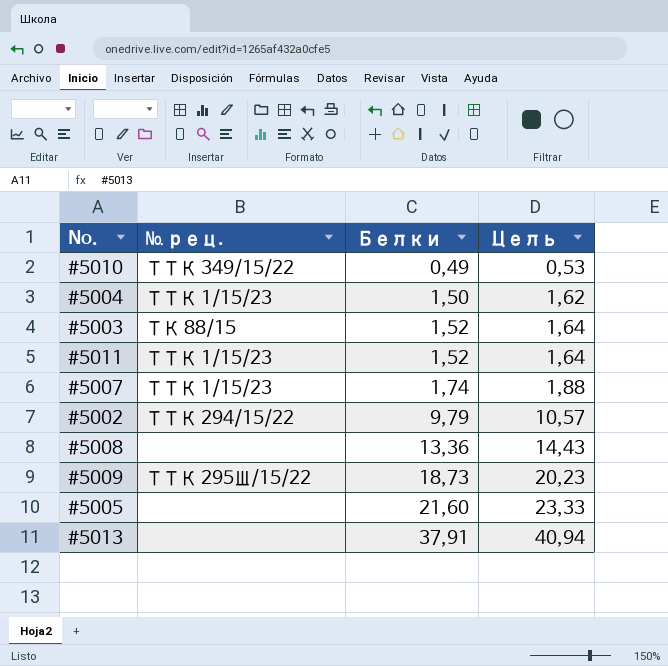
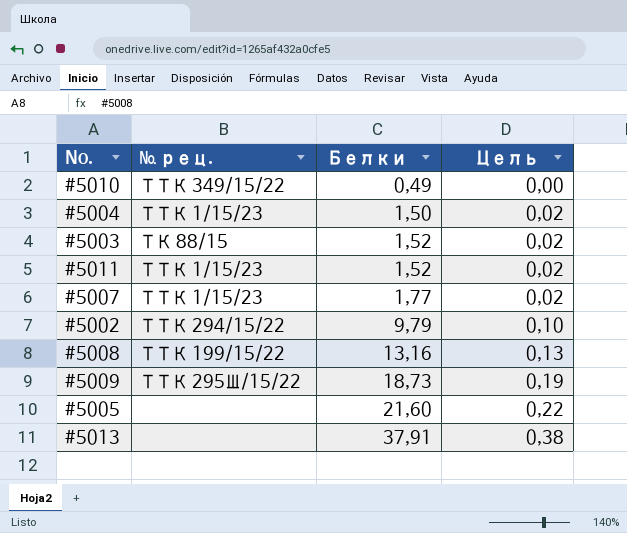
column Цель | formula: [Белки] * 1,08 -> [Белки] * 0,01
#5007 | Белки: 1,74 -> 1,77
#5008 | № рец.: none -> ТТК 199/15/22
#5008 | Белки: 13,36 -> 13,16

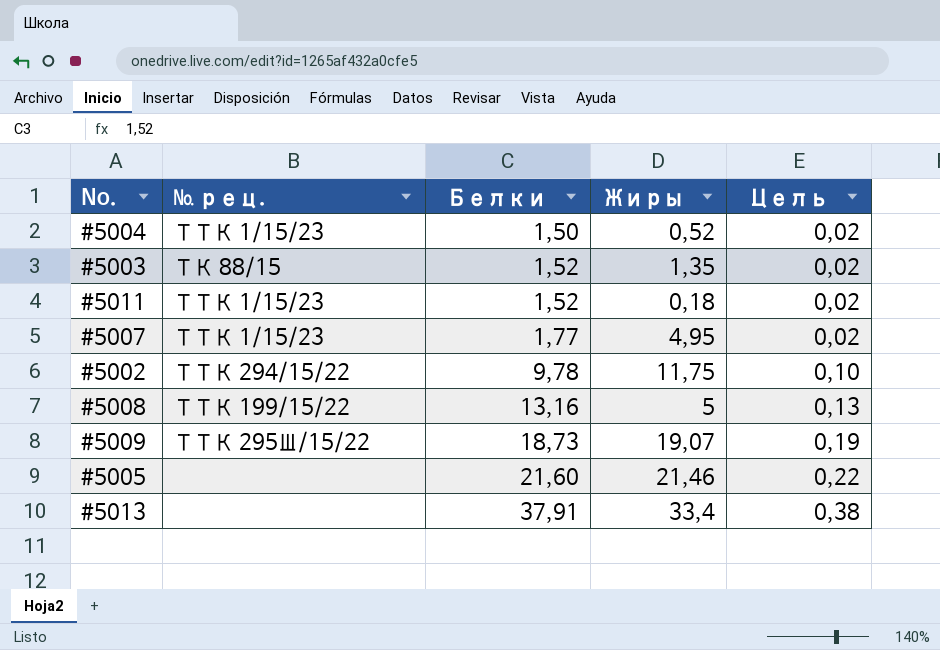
column Жиры | position: none -> 4
row #5010: ТТК 349/15/22 | 0,49 | 0,00 -> none
#5002 | Белки: 9,79 -> 9,78

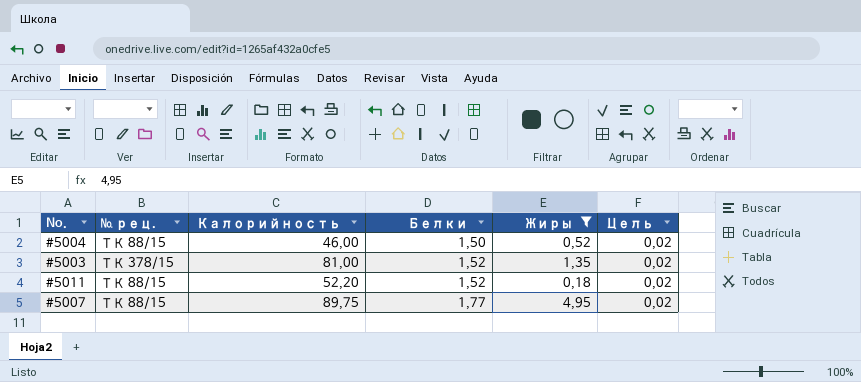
filter: none -> Жиры <= 4,95
column Калорийность | position: none -> 3
#5004 | № рец.: ТТК 1/15/23 -> ТК 88/15
#5003 | № рец.: ТК 88/15 -> ТК 378/15
#5011 | № рец.: ТТК 1/15/23 -> ТК 88/15
#5007 | № рец.: ТТК 1/15/23 -> ТК 88/15

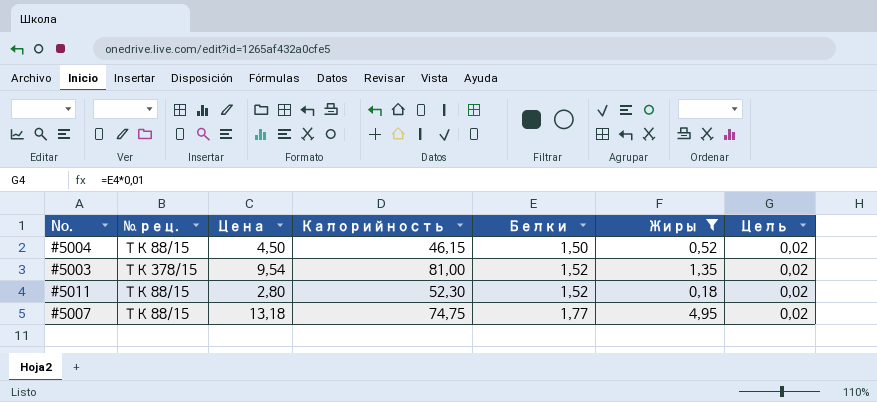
column Цена | position: none -> 3
#5004 | Калорийность: 46,00 -> 46,15
#5011 | Калорийность: 52,20 -> 52,30
#5007 | Калорийность: 89,75 -> 74,75

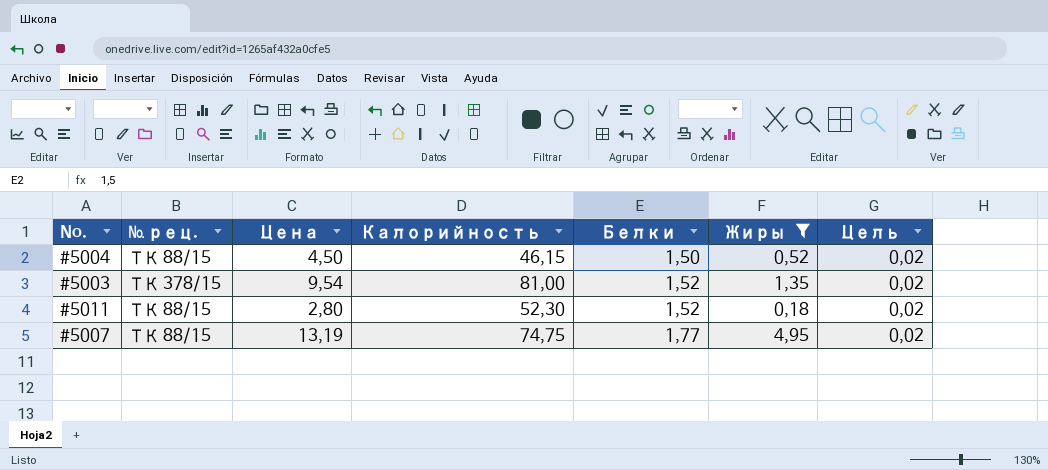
#5007 | Цена: 13,18 -> 13,19

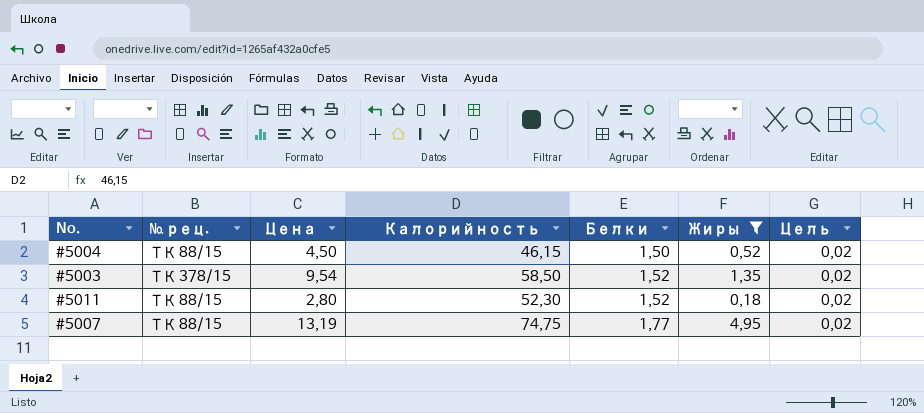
#5003 | Калорийность: 81,00 -> 58,50

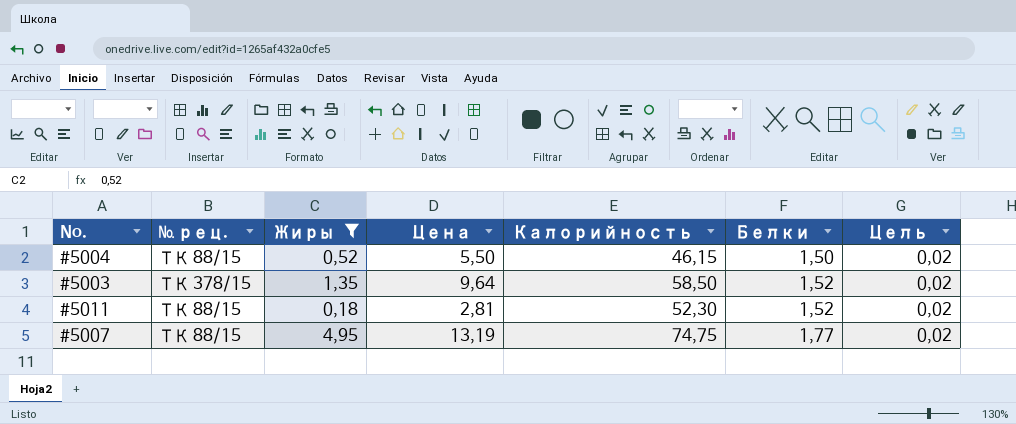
column Жиры | position: 6 -> 3
#5004 | Цена: 4,50 -> 5,50
#5003 | Цена: 9,54 -> 9,64
#5011 | Цена: 2,80 -> 2,81

